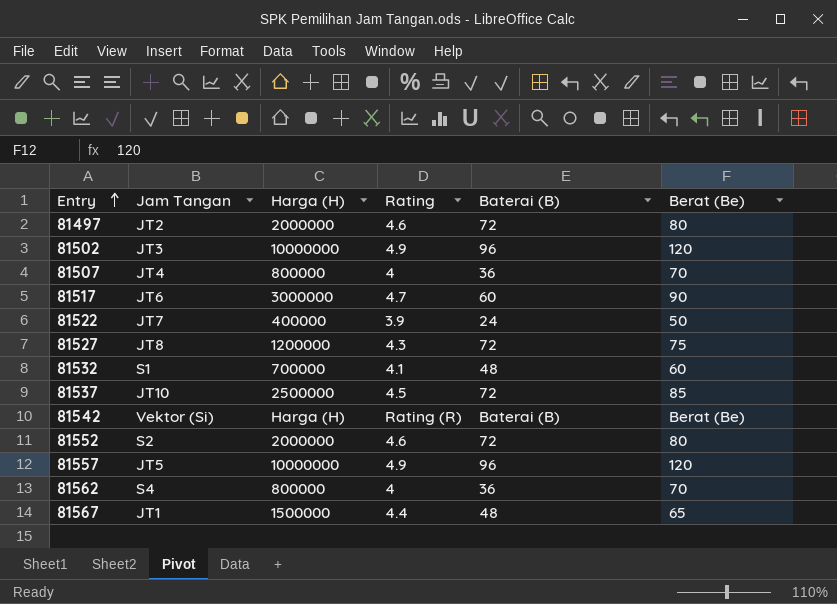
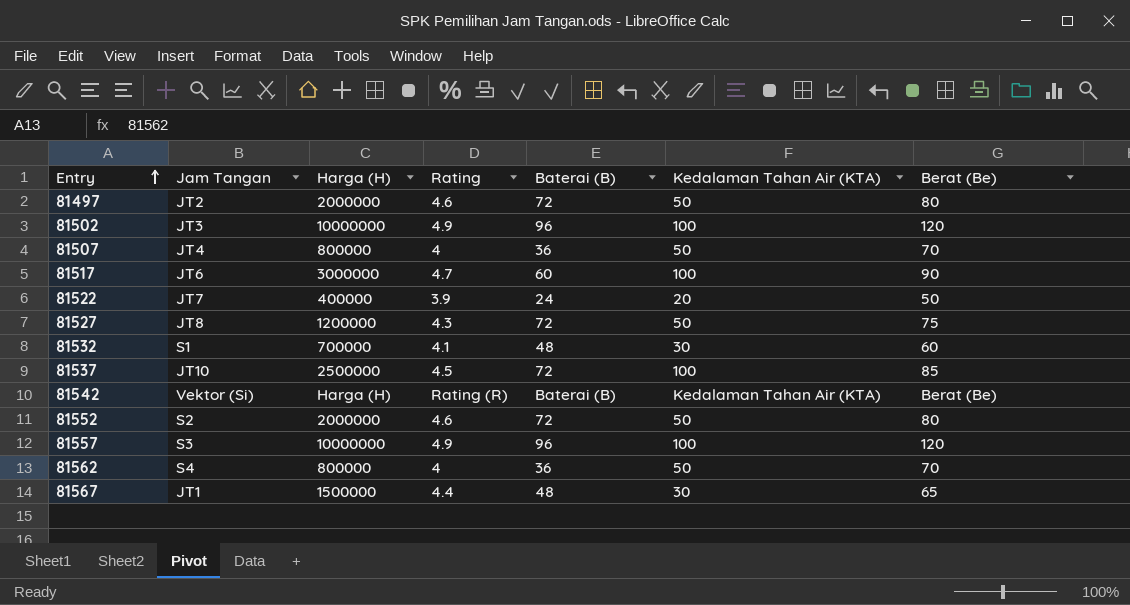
column Kedalaman Tahan Air (KTA) | position: none -> 6
81557 | Jam Tangan: JT5 -> S3

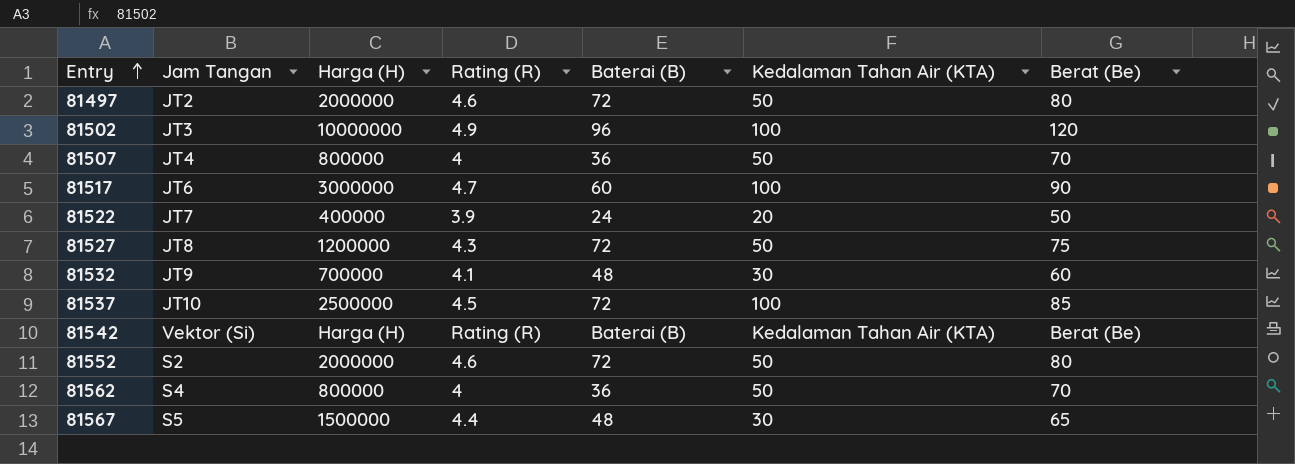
column name: Rating -> Rating (R)
row 81557: S3 | 10000000 | 4.9 | 96 | 100 | 120 -> none
81532 | Jam Tangan: S1 -> JT9
81567 | Jam Tangan: JT1 -> S5

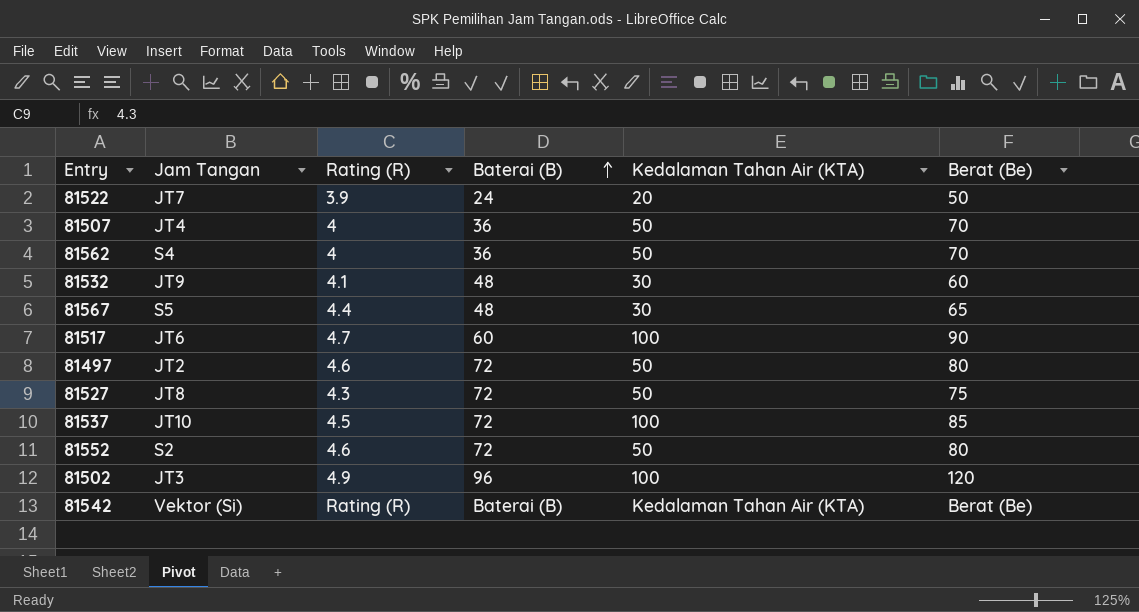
row order: Entry ascending -> Baterai (B) ascending
column Harga (H) | position: 3 -> none

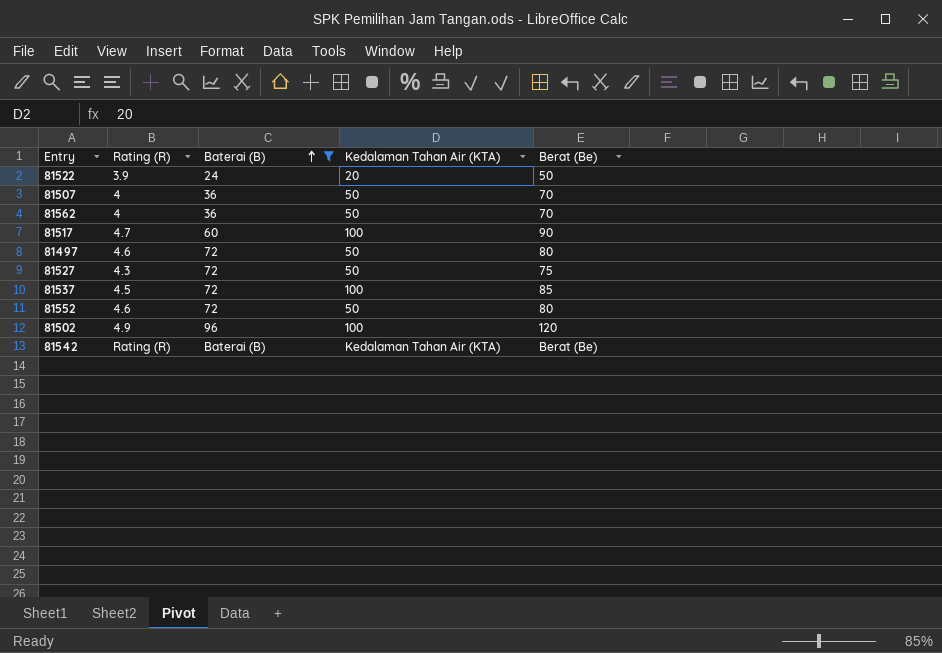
filter: none -> Baterai (B) != 48
column Jam Tangan | position: 2 -> none

